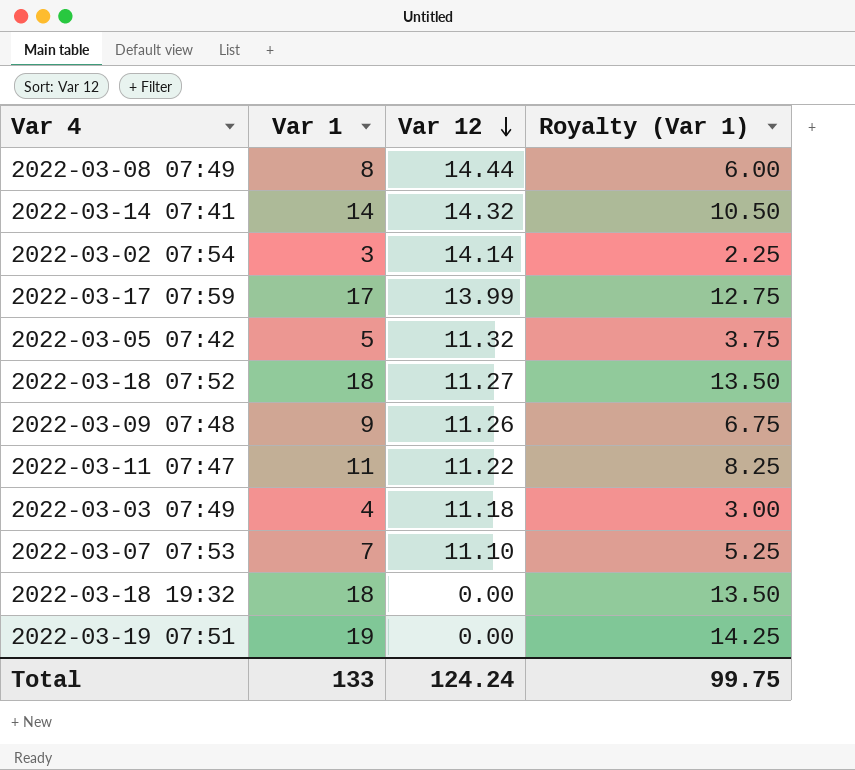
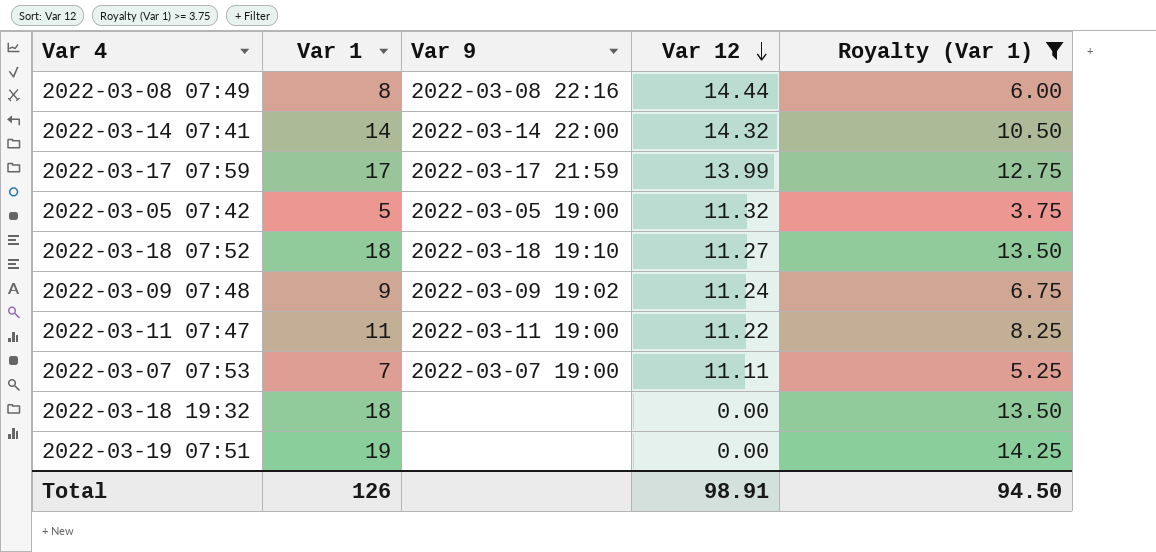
filter: none -> Royalty (Var 1) >= 3.75
column Var 9 | position: none -> 3
2022-03-09 07:48 | Var 12: 11.26 -> 11.24
2022-03-07 07:53 | Var 12: 11.10 -> 11.11
Total | Var 1: 133 -> 126
Total | Var 12: 124.24 -> 98.91
Total | Royalty (Var 1): 99.75 -> 94.50

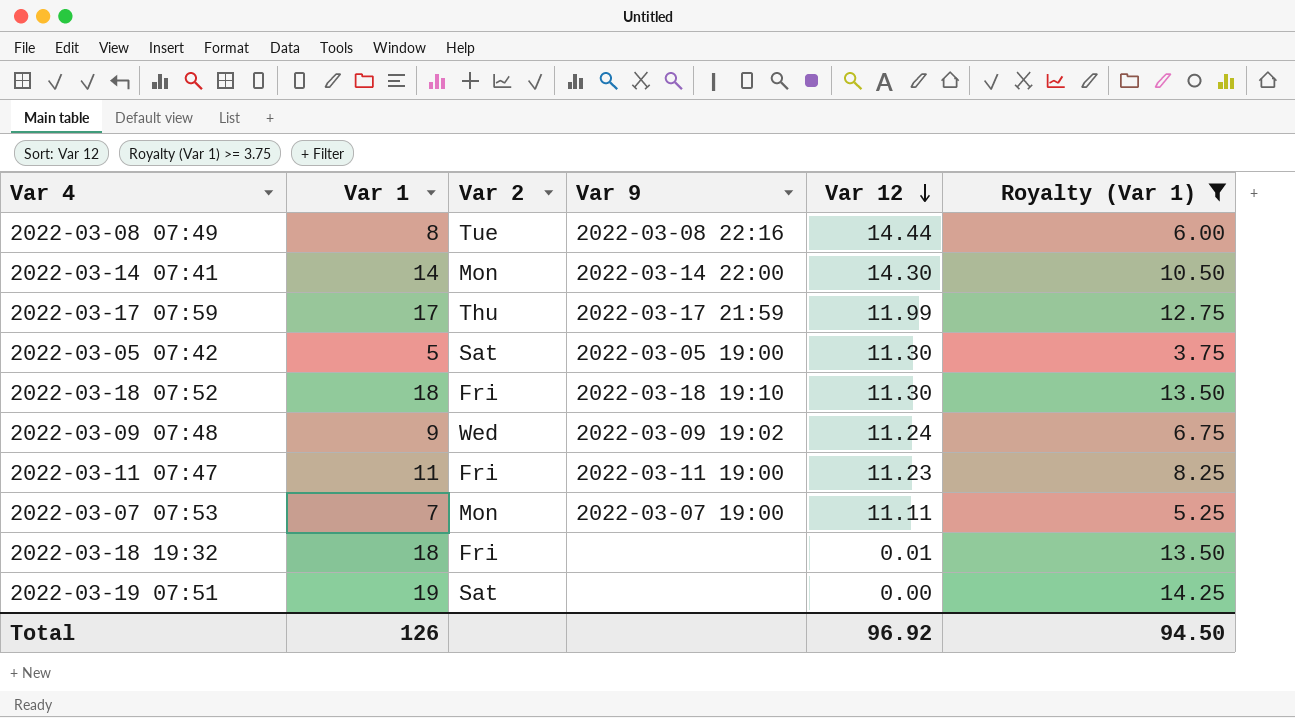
column Var 2 | position: none -> 3
2022-03-14 07:41 | Var 12: 14.32 -> 14.30
2022-03-17 07:59 | Var 12: 13.99 -> 11.99
2022-03-05 07:42 | Var 12: 11.32 -> 11.30
2022-03-18 07:52 | Var 12: 11.27 -> 11.30
2022-03-11 07:47 | Var 12: 11.22 -> 11.23
2022-03-18 19:32 | Var 12: 0.00 -> 0.01
Total | Var 12: 98.91 -> 96.92

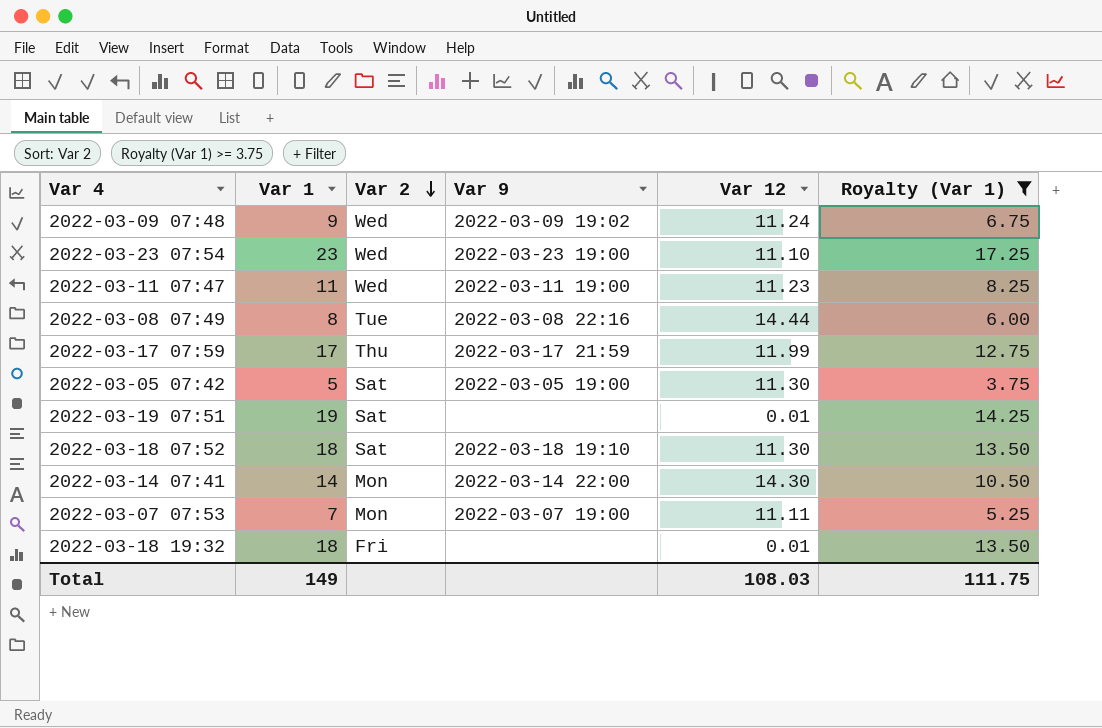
row order: Var 12 descending -> Var 2 descending
row 2022-03-23 07:54: none -> 23 | Wed | 2022-03-23 19:00 | 11.10 | 17.25
2022-03-11 07:47 | Var 2: Fri -> Wed
2022-03-19 07:51 | Var 12: 0.00 -> 0.01
2022-03-18 07:52 | Var 2: Fri -> Sat
Total | Var 1: 126 -> 149
Total | Var 12: 96.92 -> 108.03
Total | Royalty (Var 1): 94.50 -> 111.75

